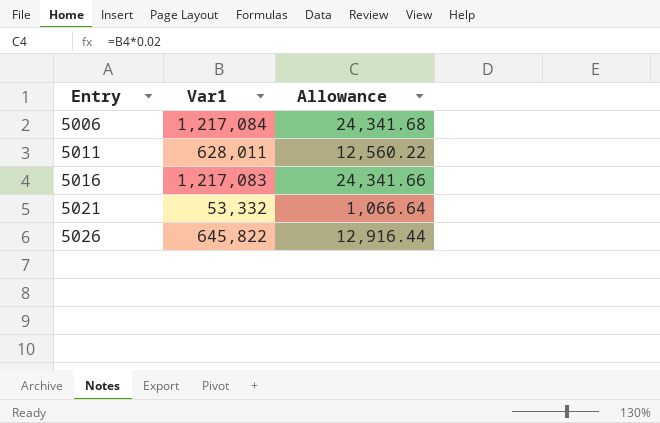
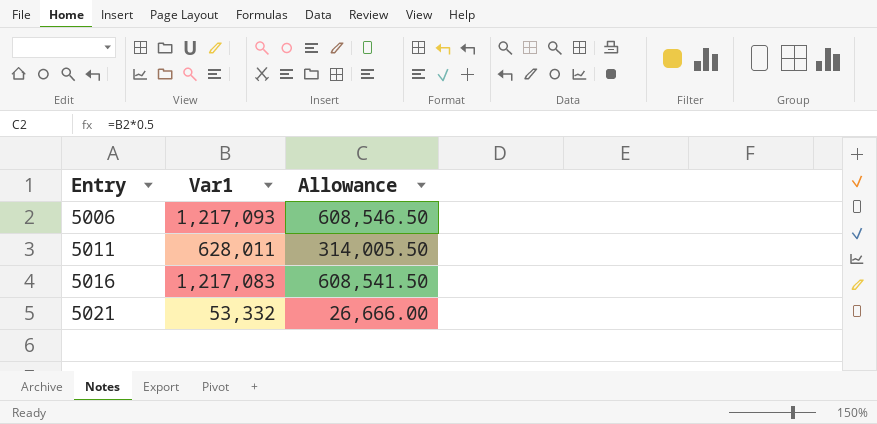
column Allowance | formula: [Var1] * 0.02 -> [Var1] * 0.5
row 5026: 645,822 | 12,916.44 -> none
5006 | Var1: 1,217,084 -> 1,217,093

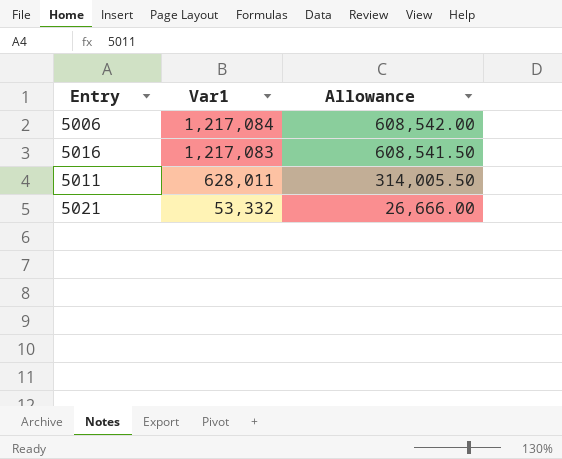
row order: Entry ascending -> Var1 descending
5006 | Var1: 1,217,093 -> 1,217,084
5006 | Allowance: 608,546.50 -> 608,542.00

